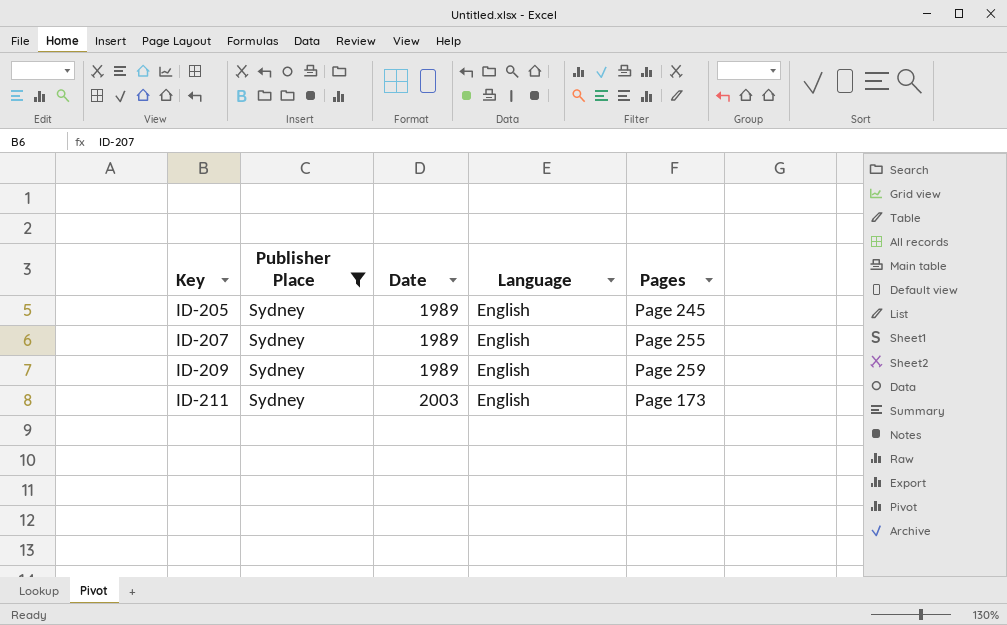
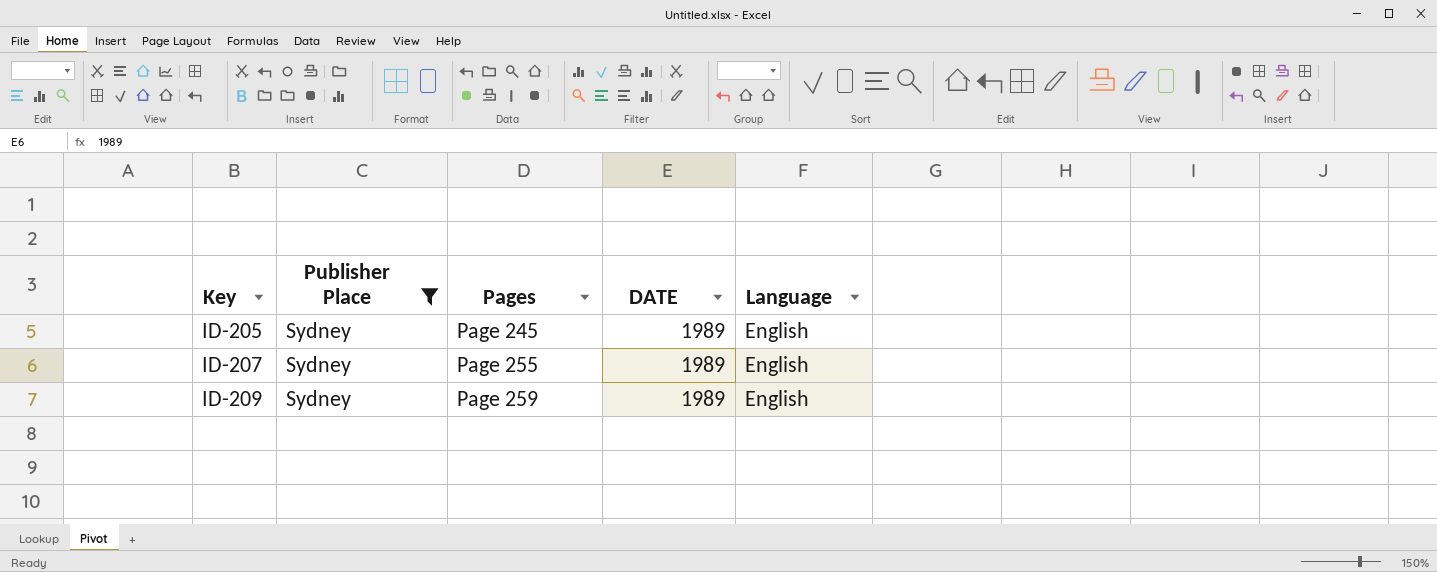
column Pages | position: 5 -> 3
column name: Date -> DATE
row ID-211: Sydney | 2003 | English | Page 173 -> none

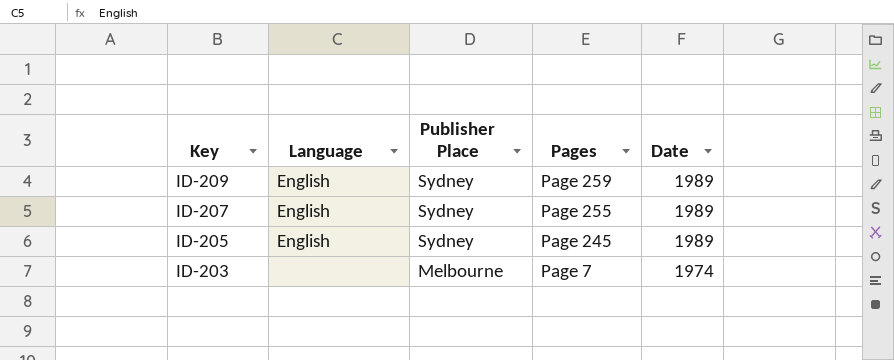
filter: Publisher Place = Sydney -> none
row order: Key ascending -> Key descending
column Language | position: 5 -> 2
column name: DATE -> Date

